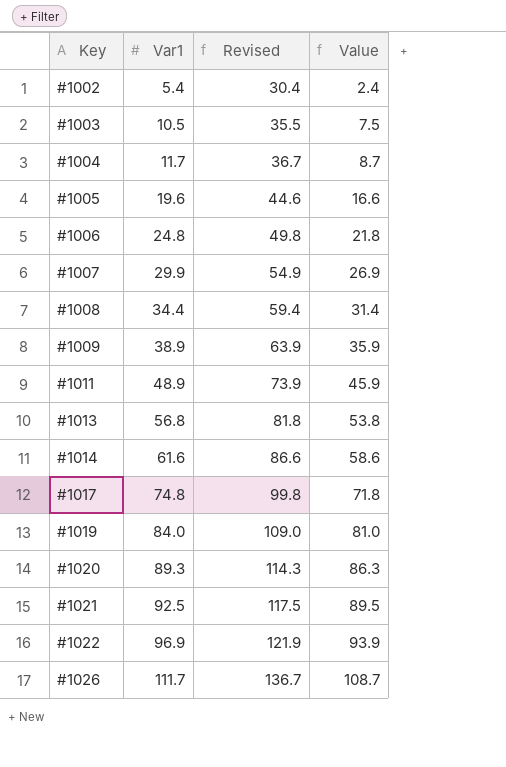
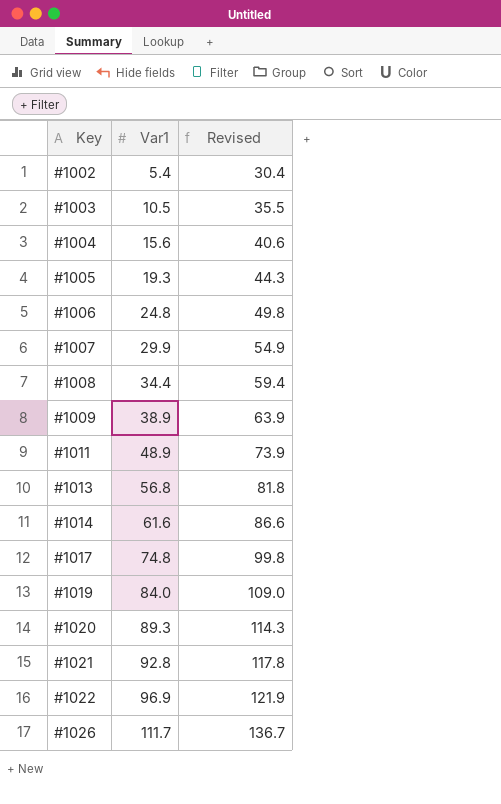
column Value | formula: [Var1] - 3 -> none
#1004 | Var1: 11.7 -> 15.6
#1004 | Revised: 36.7 -> 40.6
#1005 | Var1: 19.6 -> 19.3
#1005 | Revised: 44.6 -> 44.3
#1021 | Var1: 92.5 -> 92.8
#1021 | Revised: 117.5 -> 117.8

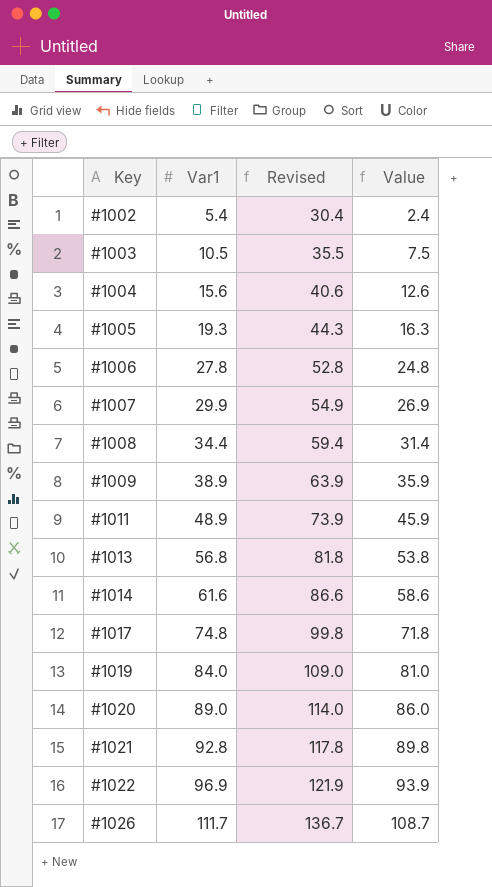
column Value | formula: none -> [Var1] - 3
#1006 | Var1: 24.8 -> 27.8
#1006 | Revised: 49.8 -> 52.8
#1020 | Var1: 89.3 -> 89.0
#1020 | Revised: 114.3 -> 114.0

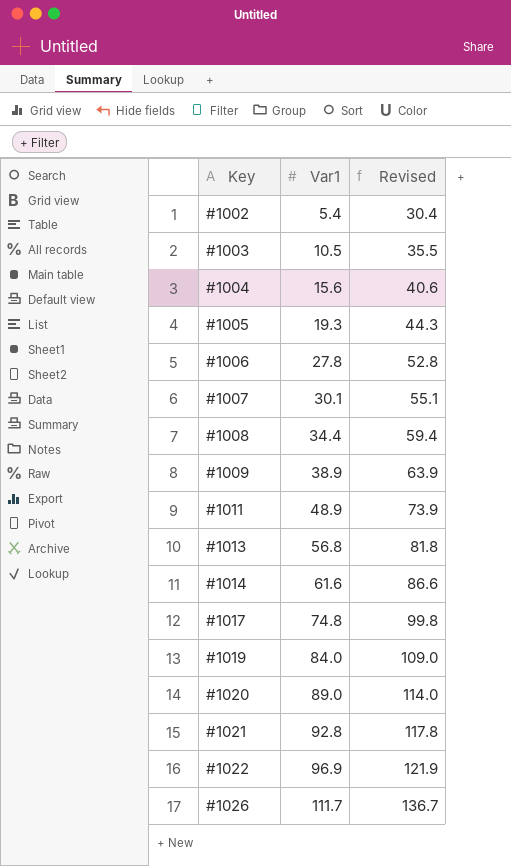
column Value | formula: [Var1] - 3 -> none
#1007 | Var1: 29.9 -> 30.1
#1007 | Revised: 54.9 -> 55.1

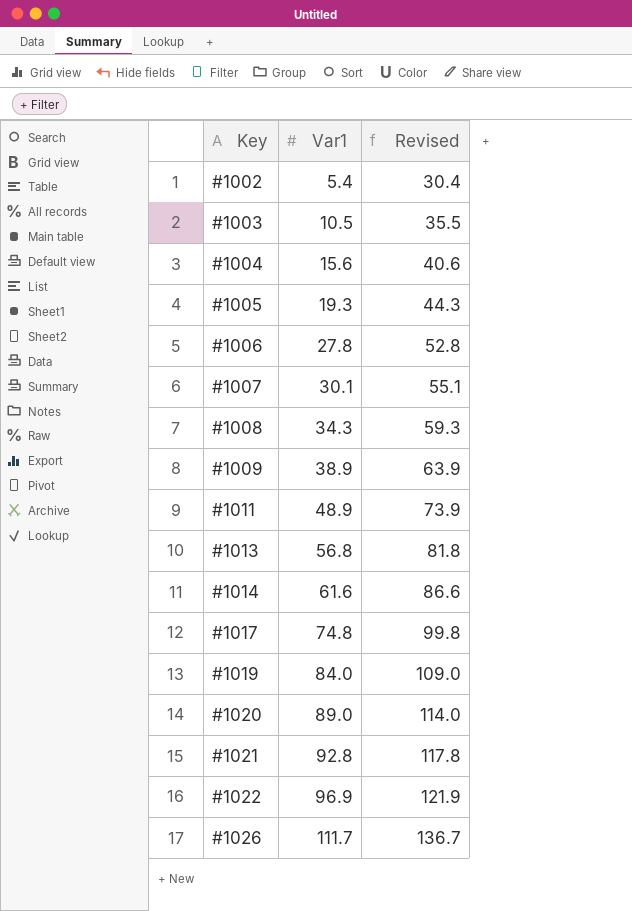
#1008 | Var1: 34.4 -> 34.3
#1008 | Revised: 59.4 -> 59.3

